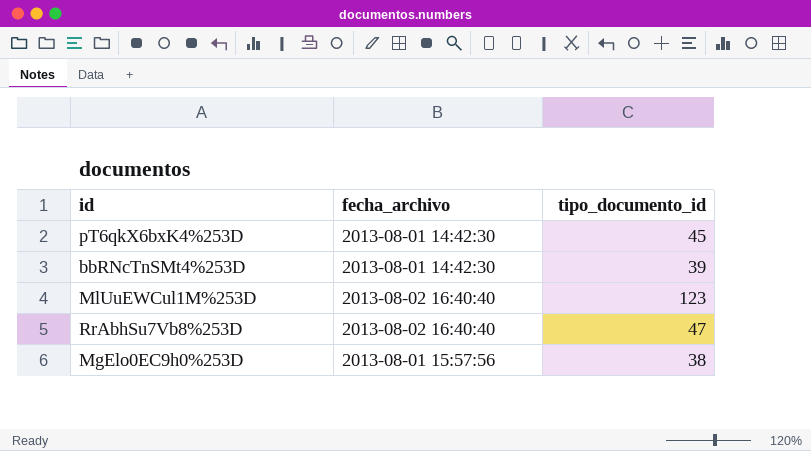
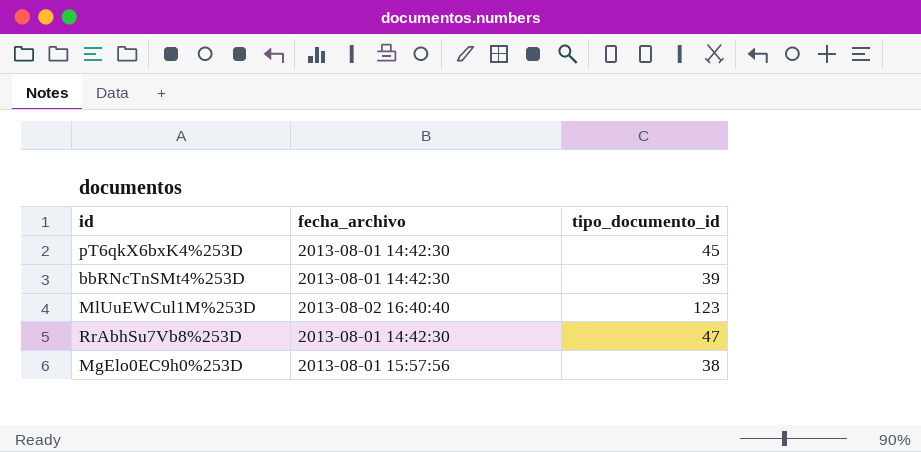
RrAbhSu7Vb8%253D | fecha_archivo: 2013-08-02 16:40:40 -> 2013-08-01 14:42:30

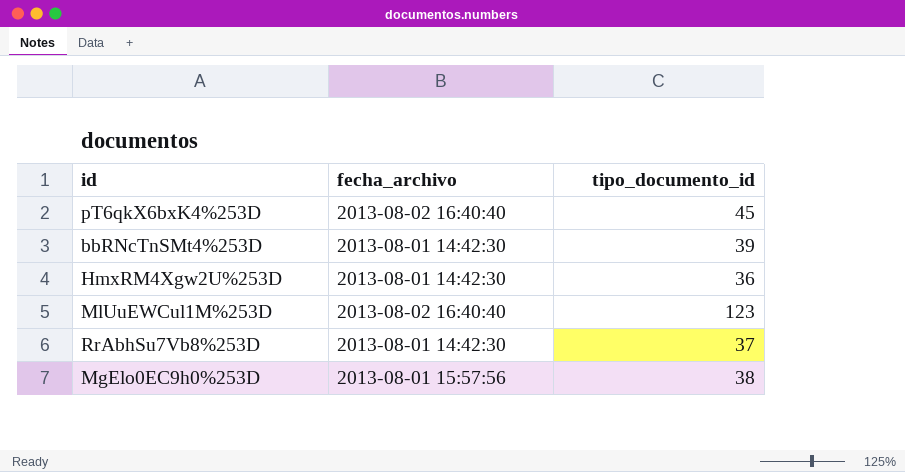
pT6qkX6bxK4%253D | fecha_archivo: 2013-08-01 14:42:30 -> 2013-08-02 16:40:40
row HmxRM4Xgw2U%253D: none -> 2013-08-01 14:42:30 | 36
RrAbhSu7Vb8%253D | tipo_documento_id: 47 -> 37

